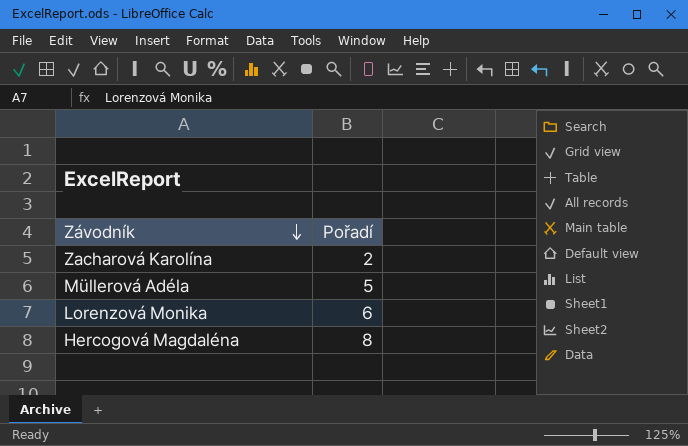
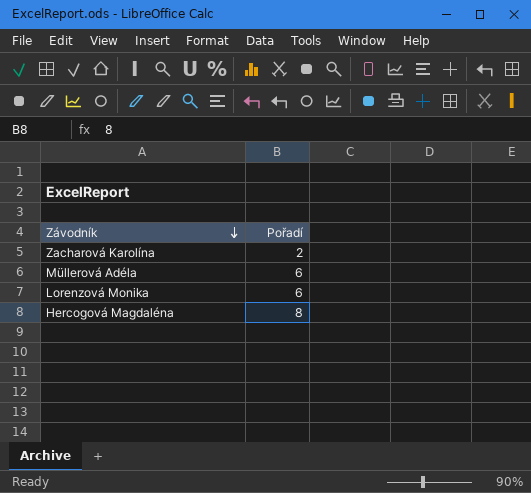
Müllerová Adéla | Pořadí: 5 -> 6

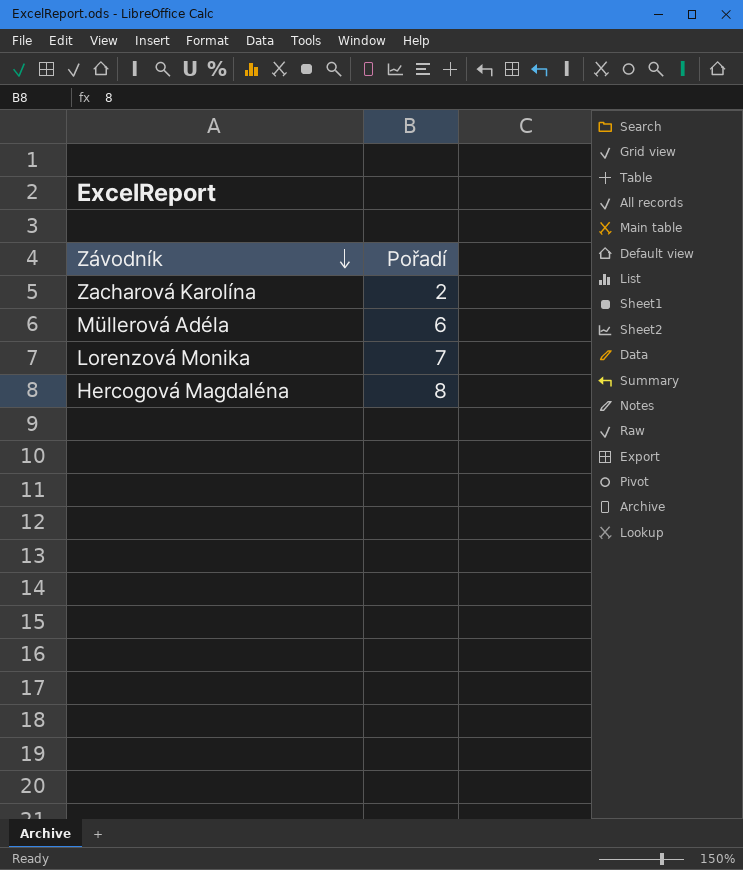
Lorenzová Monika | Pořadí: 6 -> 7

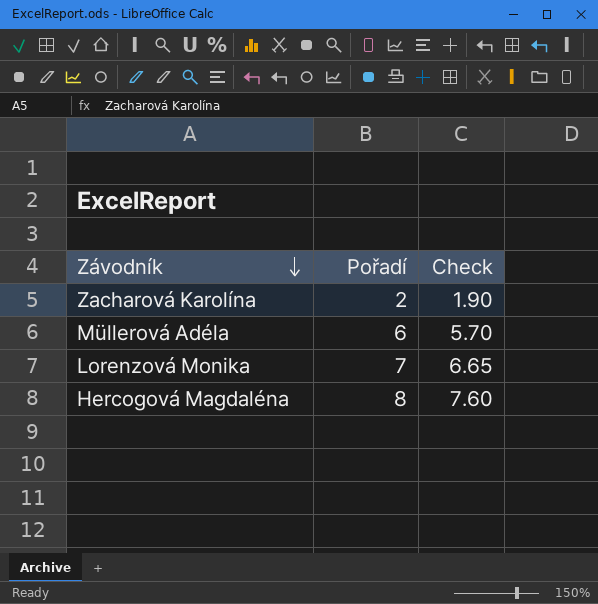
column Check | formula: none -> [Pořadí] * 0.95

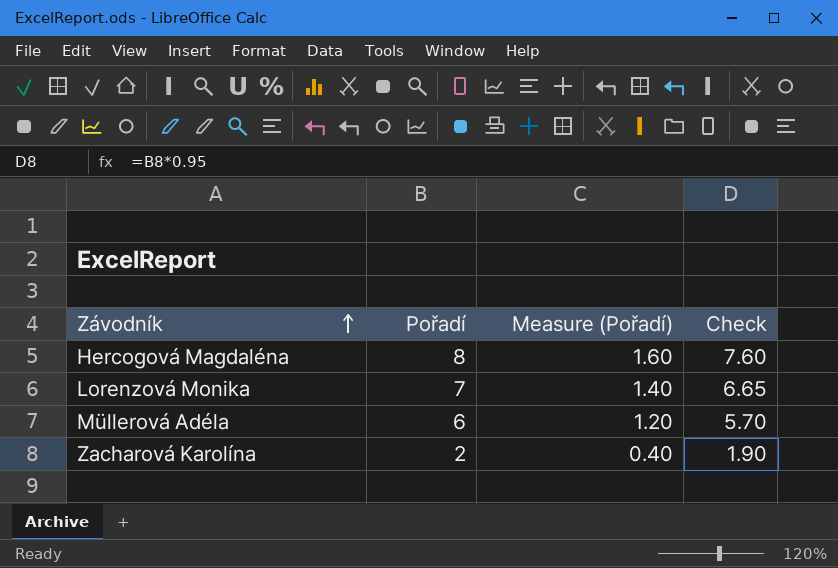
row order: Závodník descending -> Závodník ascending
column Measure (Pořadí) | formula: none -> [Pořadí] * 0.2

